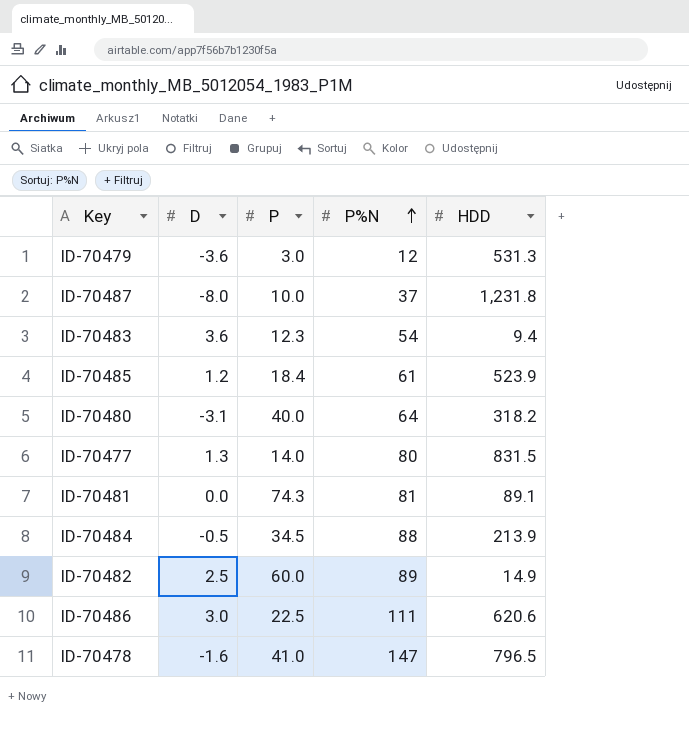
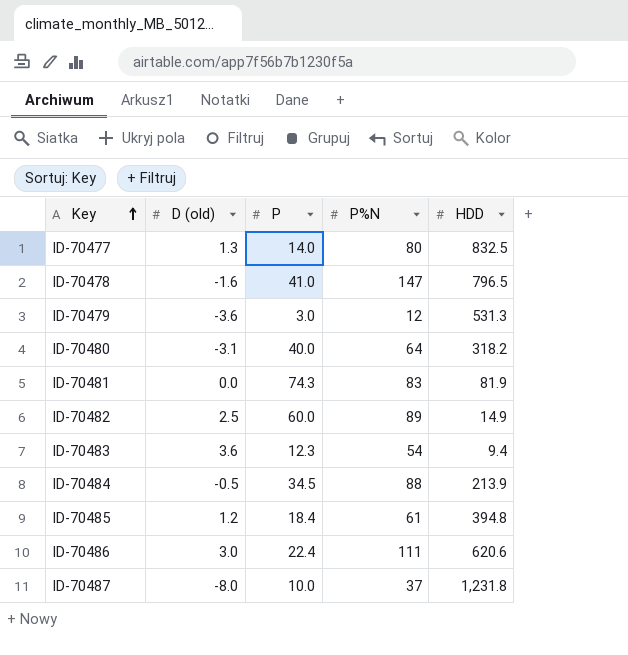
row order: P%N ascending -> Key ascending
column name: D -> D (old)
ID-70477 | HDD: 831.5 -> 832.5
ID-70481 | P%N: 81 -> 83
ID-70481 | HDD: 89.1 -> 81.9
ID-70485 | HDD: 523.9 -> 394.8
ID-70486 | P: 22.5 -> 22.4

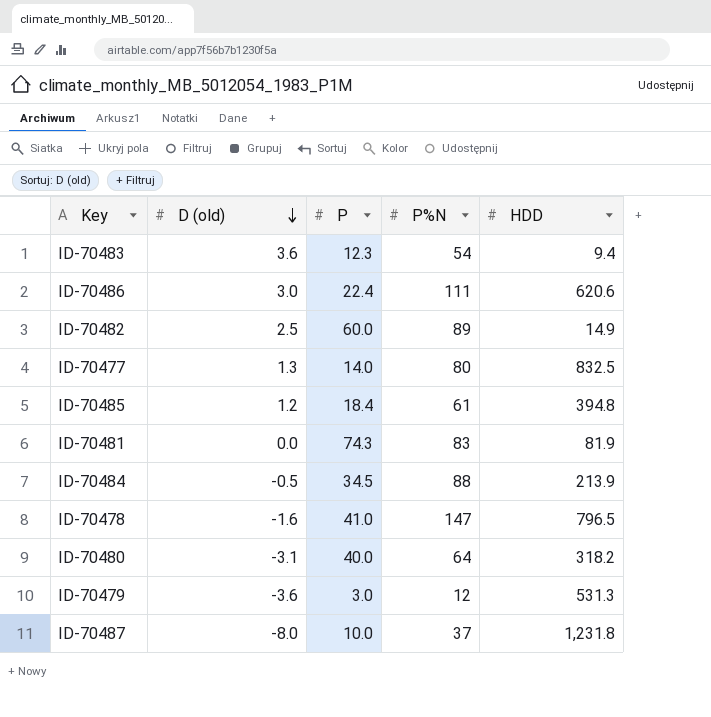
row order: Key ascending -> D (old) descending

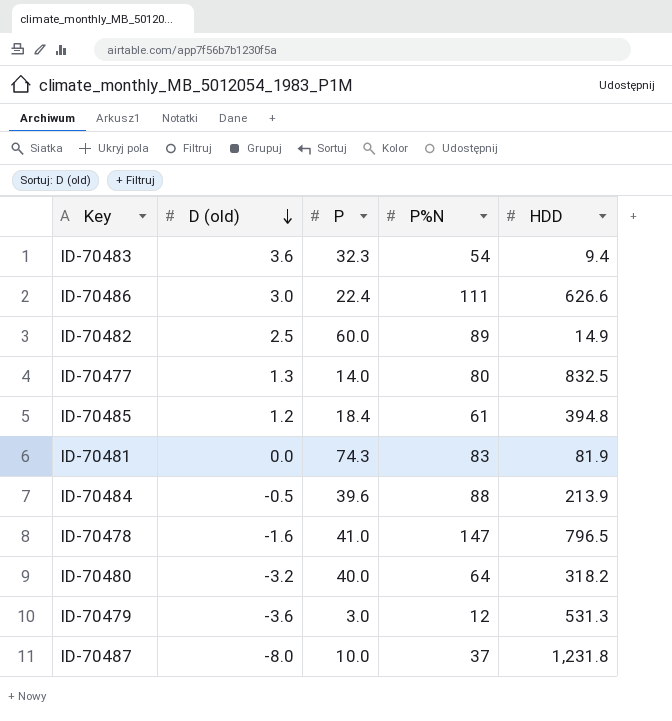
ID-70483 | P: 12.3 -> 32.3
ID-70486 | HDD: 620.6 -> 626.6
ID-70484 | P: 34.5 -> 39.6
ID-70480 | D (old): -3.1 -> -3.2

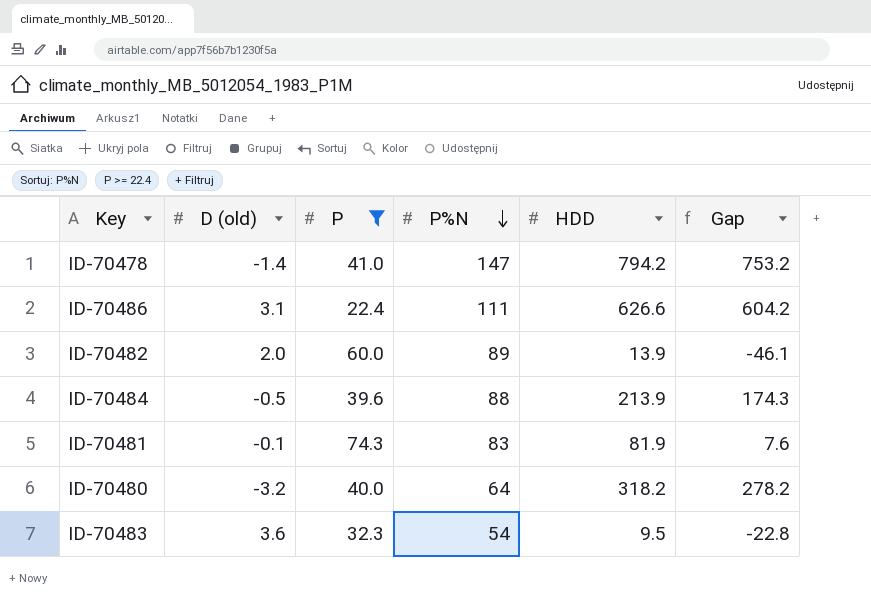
filter: none -> P >= 22.4
row order: D (old) descending -> P%N descending
column Gap | formula: none -> [HDD] - [P]
ID-70478 | D (old): -1.6 -> -1.4
ID-70478 | HDD: 796.5 -> 794.2
ID-70486 | D (old): 3.0 -> 3.1
ID-70482 | D (old): 2.5 -> 2.0
ID-70482 | HDD: 14.9 -> 13.9
ID-70481 | D (old): 0.0 -> -0.1
ID-70483 | HDD: 9.4 -> 9.5

